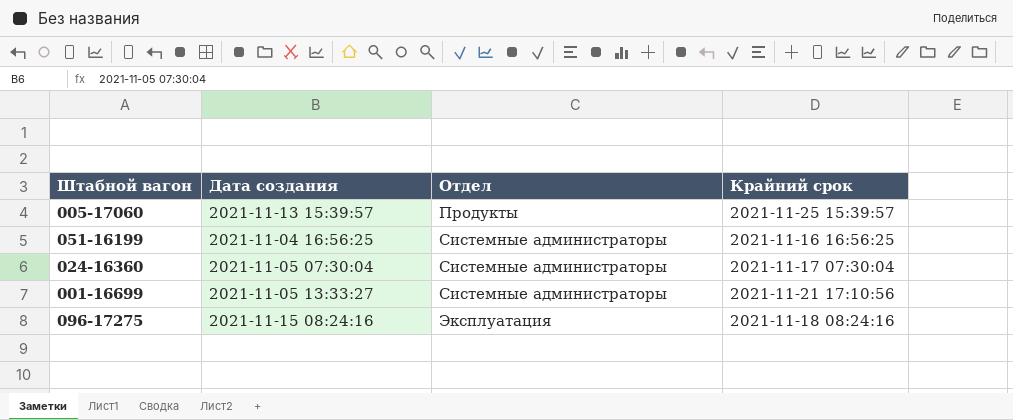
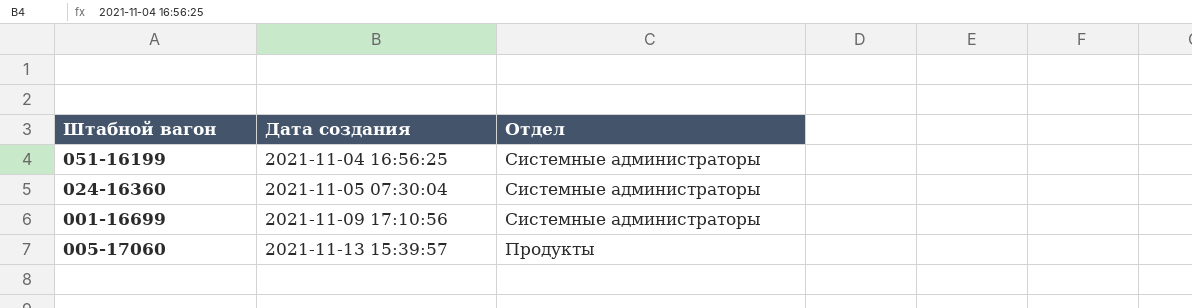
row order: Отдел ascending -> Дата создания ascending
column Крайний срок | position: 4 -> none
row 096-17275: 2021-11-15 08:24:16 | Эксплуатация | 2021-11-18 08:24:16 -> none
001-16699 | Дата создания: 2021-11-05 13:33:27 -> 2021-11-09 17:10:56

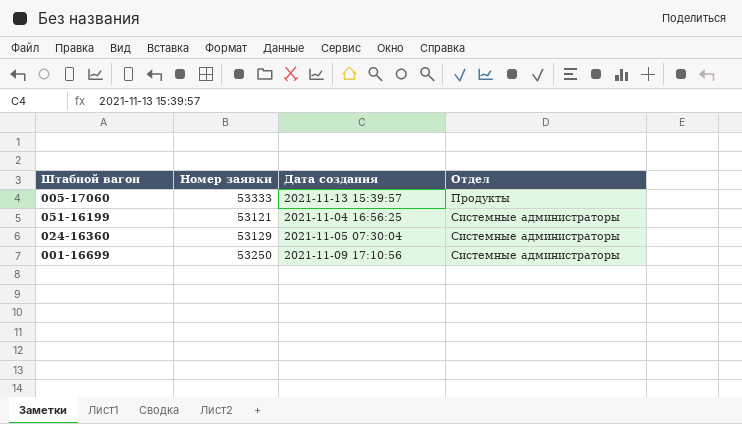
row order: Дата создания ascending -> Отдел ascending
column Номер заявки | position: none -> 2

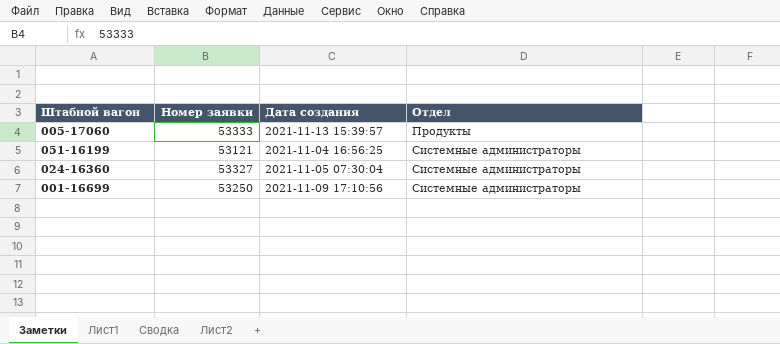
024-16360 | Номер заявки: 53129 -> 53327

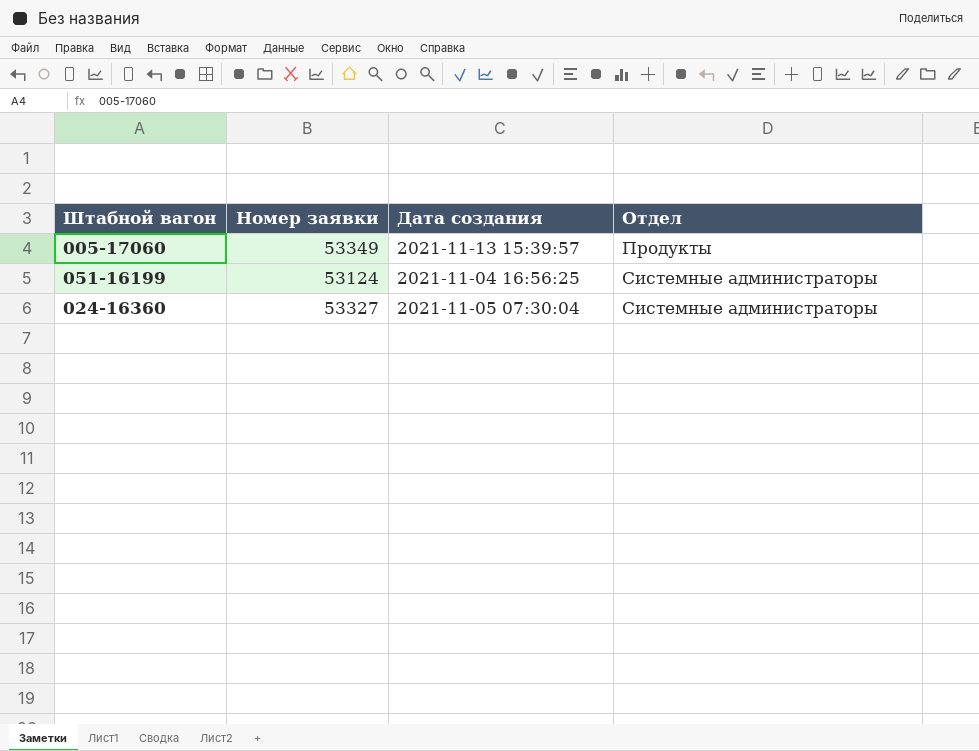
row 001-16699: 53250 | 2021-11-09 17:10:56 | Системные администраторы -> none
005-17060 | Номер заявки: 53333 -> 53349
051-16199 | Номер заявки: 53121 -> 53124

